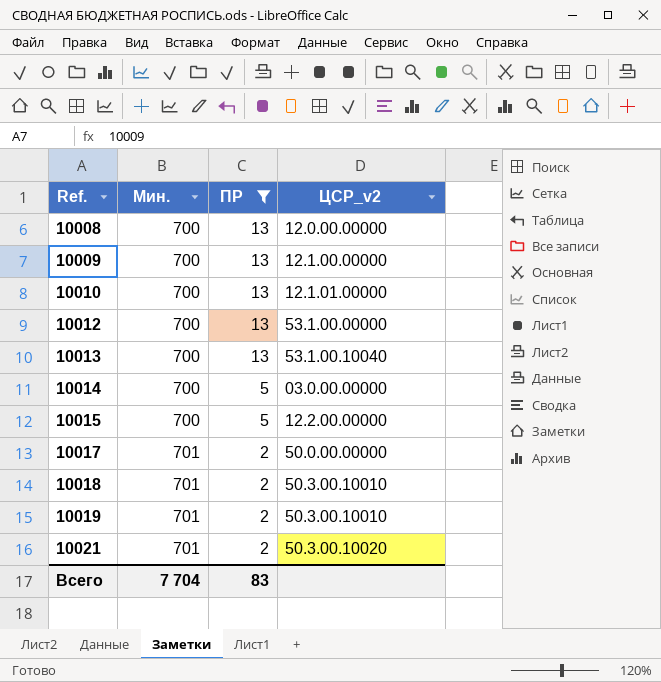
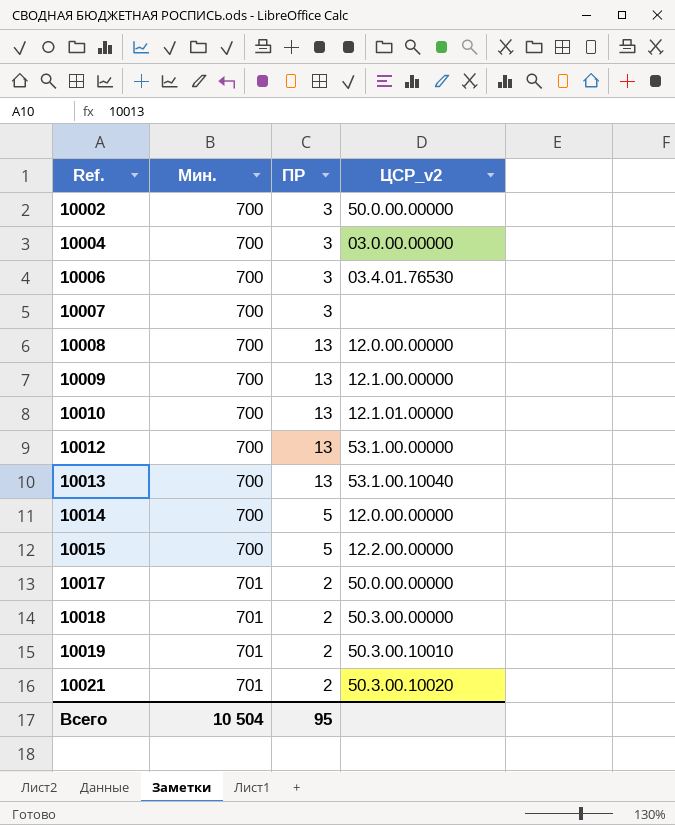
filter: ПР != 3 -> none
10014 | ЦСР_v2: 03.0.00.00000 -> 12.0.00.00000
10018 | ЦСР_v2: 50.3.00.10010 -> 50.3.00.00000
Всего | Мин.: 7 704 -> 10 504
Всего | ПР: 83 -> 95

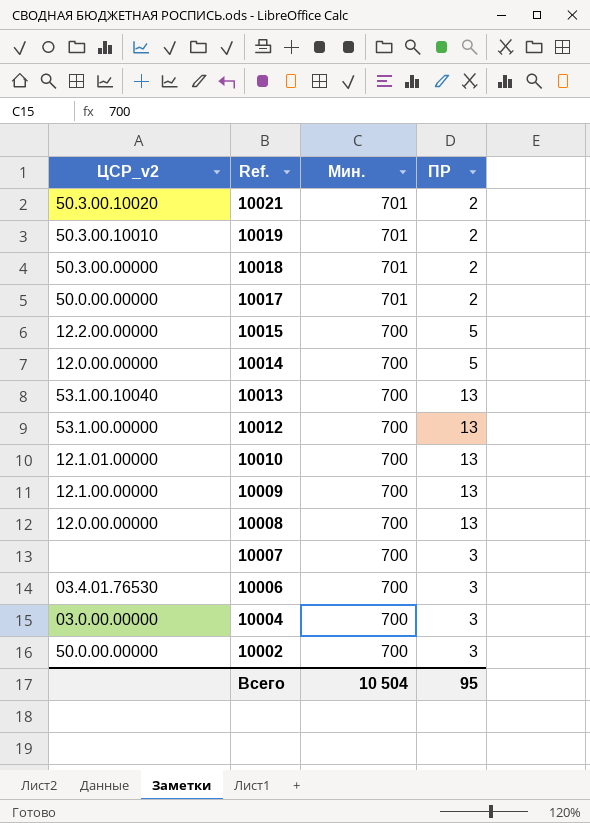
row order: Ref. ascending -> Ref. descending
column ЦСР_v2 | position: 4 -> 1

